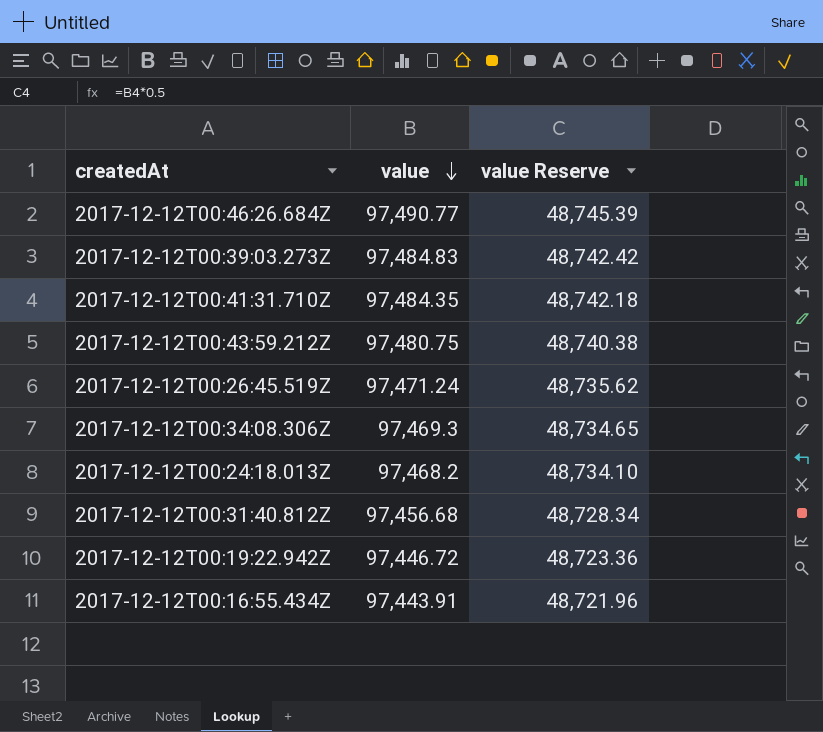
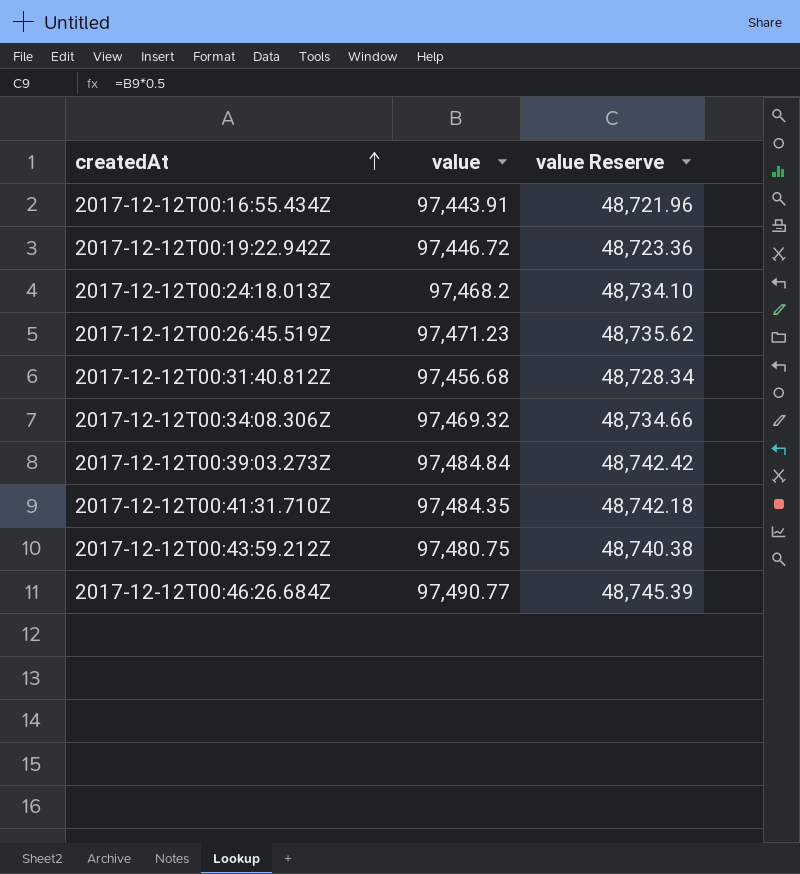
row order: value descending -> createdAt ascending
2017-12-12T00:26:45.519Z | value: 97,471.24 -> 97,471.23
2017-12-12T00:34:08.306Z | value: 97,469.3 -> 97,469.32
2017-12-12T00:34:08.306Z | value Reserve: 48,734.65 -> 48,734.66
2017-12-12T00:39:03.273Z | value: 97,484.83 -> 97,484.84

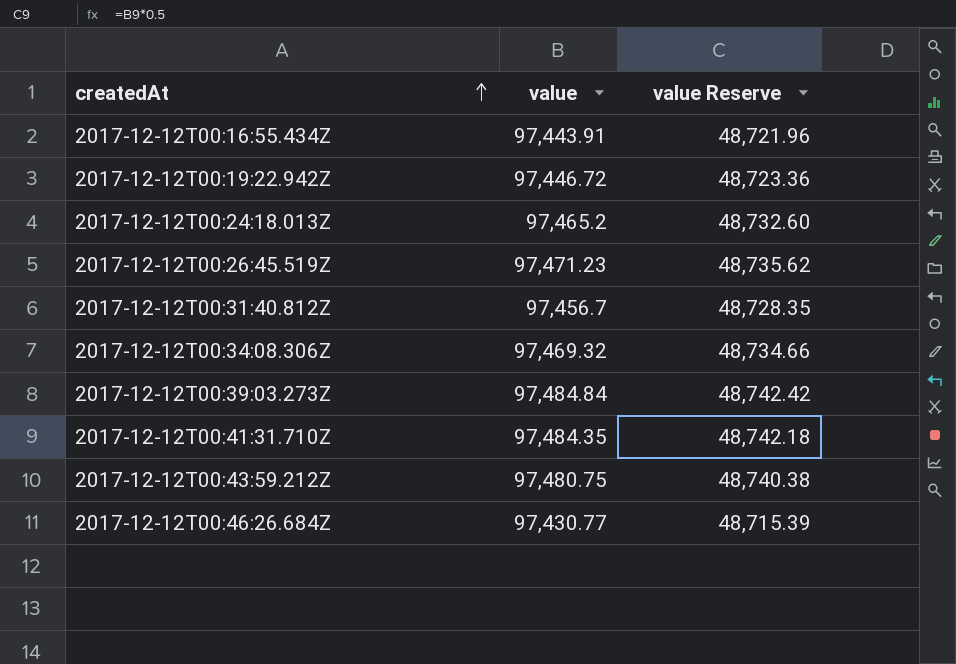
2017-12-12T00:24:18.013Z | value: 97,468.2 -> 97,465.2
2017-12-12T00:24:18.013Z | value Reserve: 48,734.10 -> 48,732.60
2017-12-12T00:31:40.812Z | value: 97,456.68 -> 97,456.7
2017-12-12T00:31:40.812Z | value Reserve: 48,728.34 -> 48,728.35
2017-12-12T00:46:26.684Z | value: 97,490.77 -> 97,430.77
2017-12-12T00:46:26.684Z | value Reserve: 48,745.39 -> 48,715.39

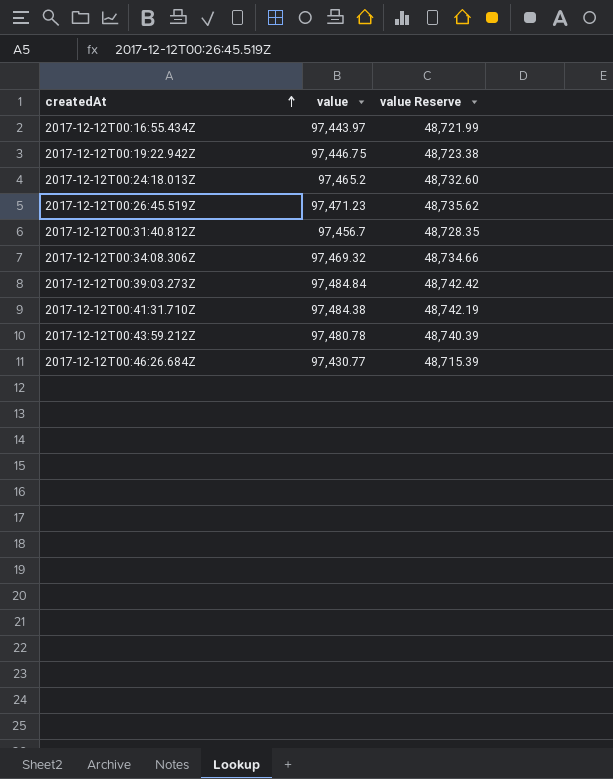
2017-12-12T00:16:55.434Z | value: 97,443.91 -> 97,443.97
2017-12-12T00:16:55.434Z | value Reserve: 48,721.96 -> 48,721.99
2017-12-12T00:19:22.942Z | value: 97,446.72 -> 97,446.75
2017-12-12T00:19:22.942Z | value Reserve: 48,723.36 -> 48,723.38
2017-12-12T00:41:31.710Z | value: 97,484.35 -> 97,484.38
2017-12-12T00:41:31.710Z | value Reserve: 48,742.18 -> 48,742.19
2017-12-12T00:43:59.212Z | value: 97,480.75 -> 97,480.78
2017-12-12T00:43:59.212Z | value Reserve: 48,740.38 -> 48,740.39

